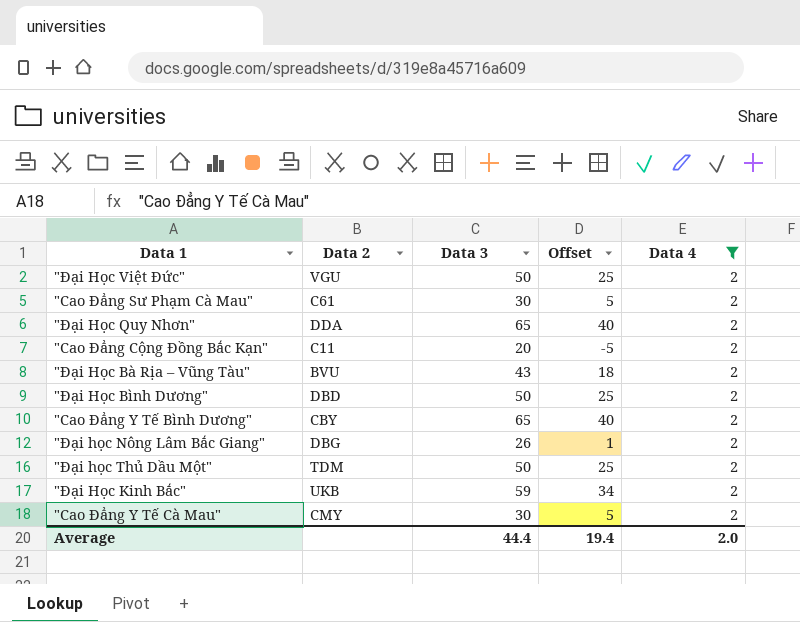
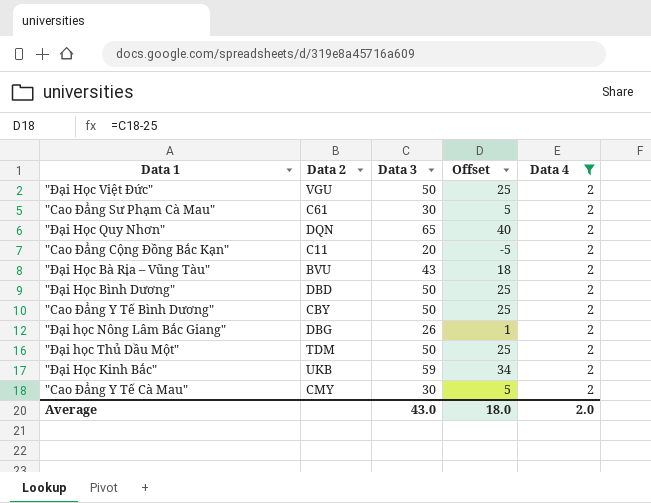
"Đại Học Quy Nhơn" | Data 2: DDA -> DQN
"Cao Đẳng Y Tế Bình Dương" | Data 3: 65 -> 50
"Cao Đẳng Y Tế Bình Dương" | Offset: 40 -> 25
Average | Data 3: 44.4 -> 43.0
Average | Offset: 19.4 -> 18.0

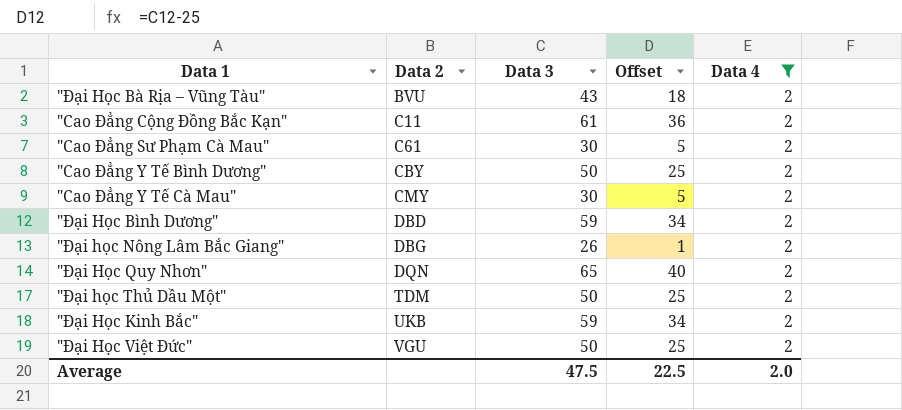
row order: none -> Data 2 ascending
"Cao Đẳng Cộng Đồng Bắc Kạn" | Data 3: 20 -> 61
"Cao Đẳng Cộng Đồng Bắc Kạn" | Offset: -5 -> 36
"Đại Học Bình Dương" | Data 3: 50 -> 59
"Đại Học Bình Dương" | Offset: 25 -> 34
Average | Data 3: 43.0 -> 47.5
Average | Offset: 18.0 -> 22.5

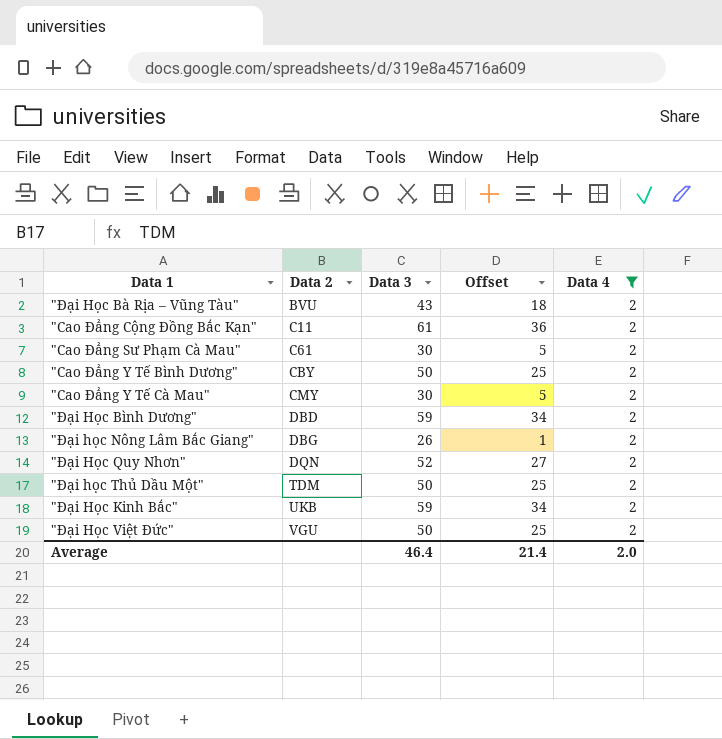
"Đại Học Quy Nhơn" | Data 3: 65 -> 52
"Đại Học Quy Nhơn" | Offset: 40 -> 27
Average | Data 3: 47.5 -> 46.4
Average | Offset: 22.5 -> 21.4

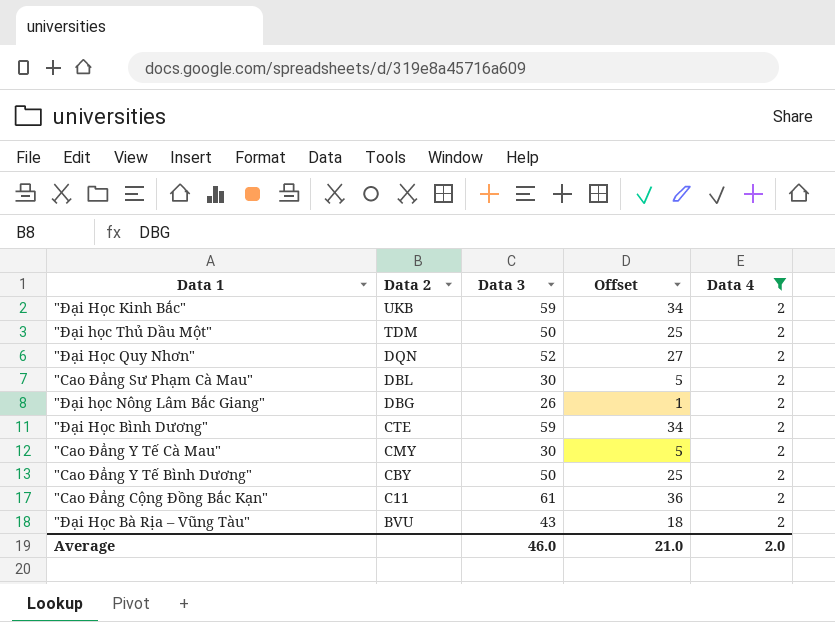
row order: Data 2 ascending -> Data 2 descending
row "Đại Học Việt Đức": VGU | 50 | 25 | 2 -> none
"Cao Đẳng Sư Phạm Cà Mau" | Data 2: C61 -> DBL
"Đại Học Bình Dương" | Data 2: DBD -> CTE
Average | Data 3: 46.4 -> 46.0
Average | Offset: 21.4 -> 21.0

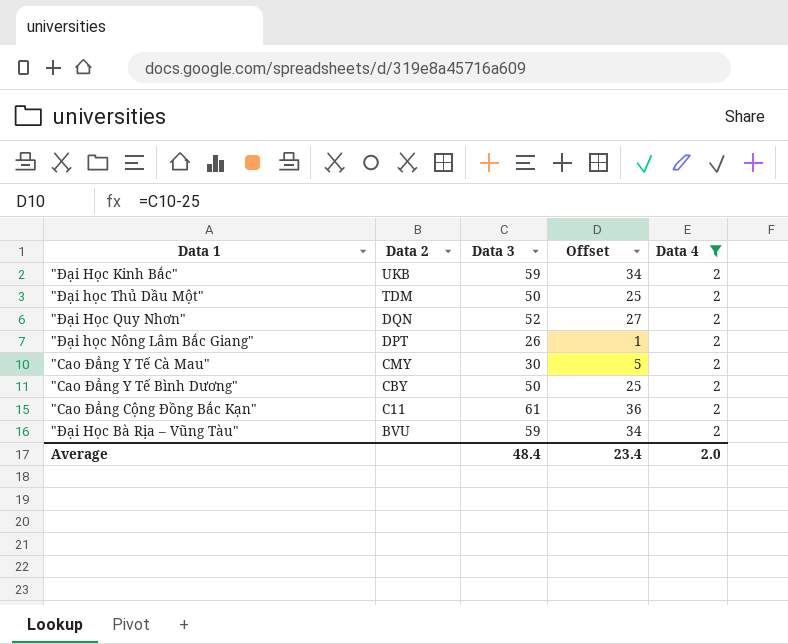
row "Cao Đẳng Sư Phạm Cà Mau": DBL | 30 | 5 | 2 -> none
row "Đại Học Bình Dương": CTE | 59 | 34 | 2 -> none
"Đại học Nông Lâm Bắc Giang" | Data 2: DBG -> DPT
"Đại Học Bà Rịa – Vũng Tàu" | Data 3: 43 -> 59
"Đại Học Bà Rịa – Vũng Tàu" | Offset: 18 -> 34
Average | Data 3: 46.0 -> 48.4
Average | Offset: 21.0 -> 23.4

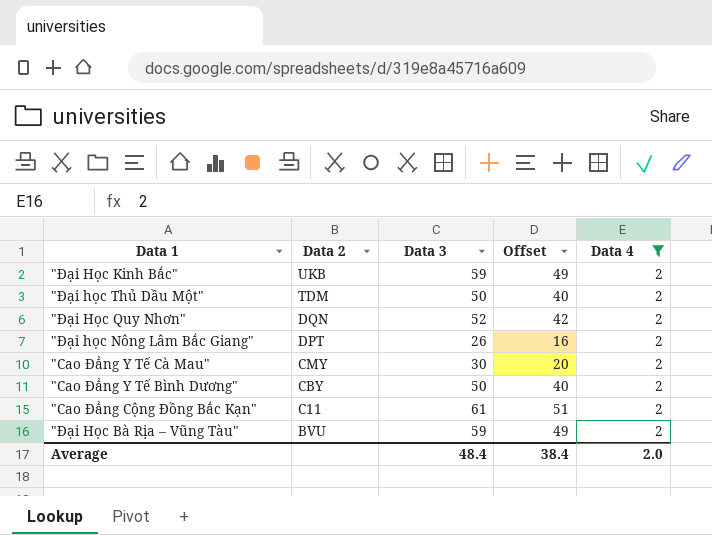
column Offset | formula: [Data 3] - 25 -> [Data 3] - 10
Average | Offset: 23.4 -> 38.4

